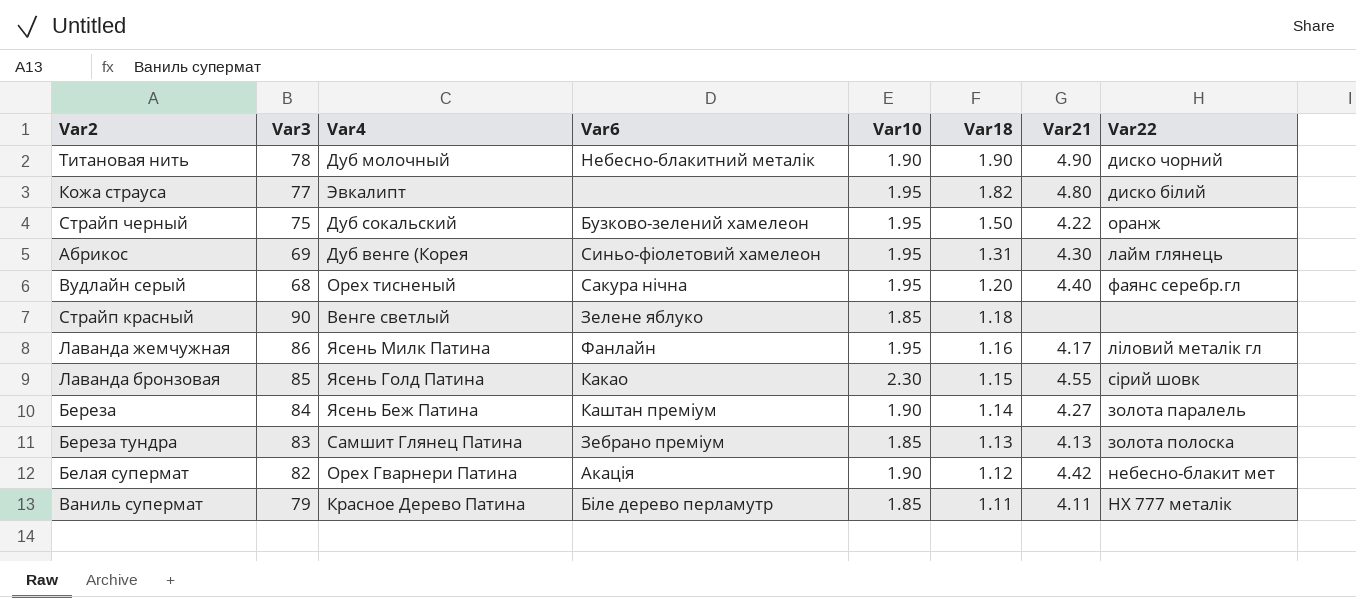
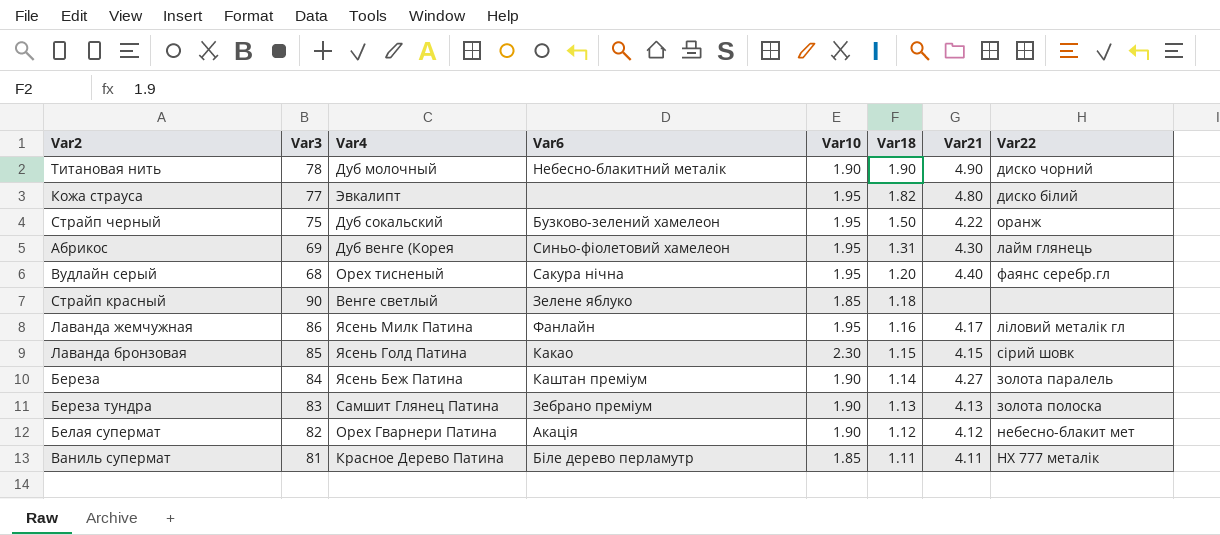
Лаванда бронзовая | Var21: 4.55 -> 4.15
Береза тундра | Var10: 1.85 -> 1.90
Белая супермат | Var21: 4.42 -> 4.12
Ваниль супермат | Var3: 79 -> 81

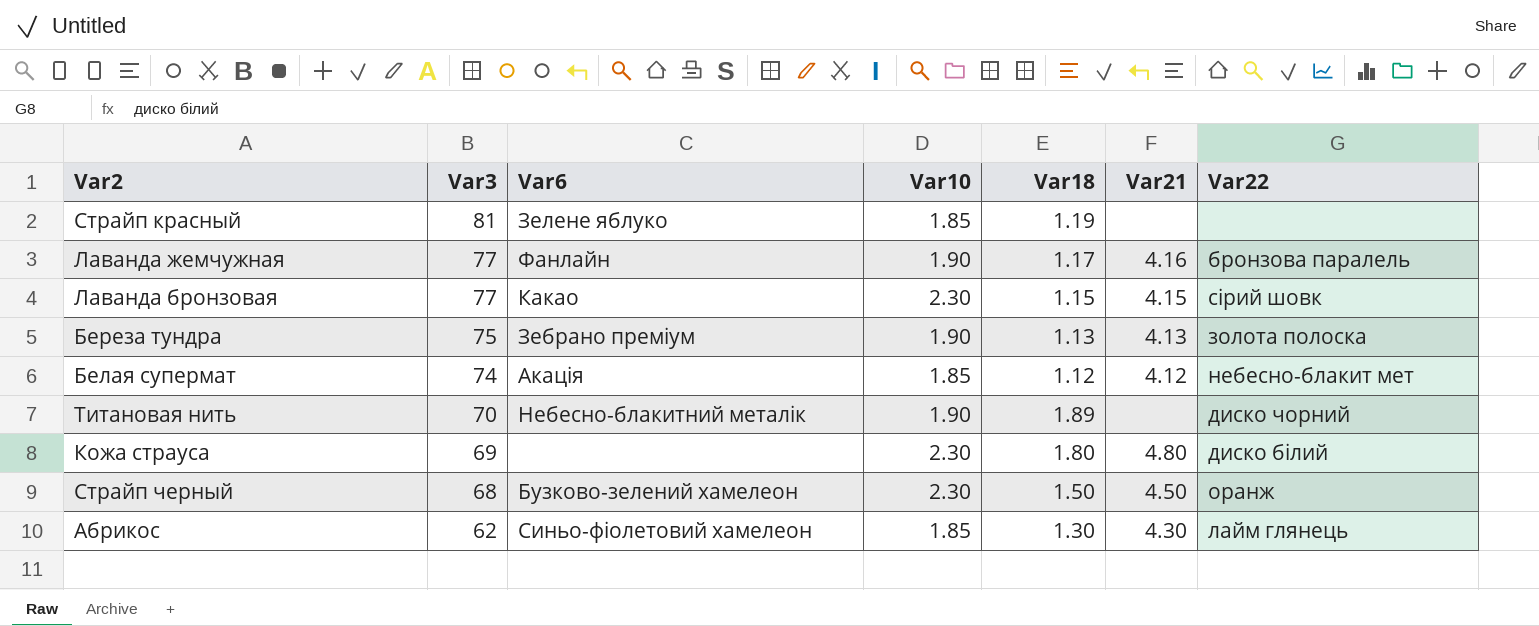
row order: Var18 descending -> Var3 descending
column Var4 | position: 3 -> none
row Вудлайн серый: 68 | Орех тисненый | Сакура нічна | 1.95 | 1.20 | 4.40 | фаянс серебр.гл -> none
row Береза: 84 | Ясень Беж Патина | Каштан преміум | 1.90 | 1.14 | 4.27 | золота паралель -> none
row Ваниль супермат: 81 | Красное Дерево Патина | Біле дерево перламутр | 1.85 | 1.11 | 4.11 | НХ 777 металік -> none
Страйп красный | Var3: 90 -> 81
Страйп красный | Var18: 1.18 -> 1.19
Лаванда жемчужная | Var3: 86 -> 77
Лаванда жемчужная | Var10: 1.95 -> 1.90
Лаванда жемчужная | Var18: 1.16 -> 1.17
Лаванда жемчужная | Var21: 4.17 -> 4.16
Лаванда жемчужная | Var22: ліловий металік гл -> бронзова паралель
Лаванда бронзовая | Var3: 85 -> 77
Береза тундра | Var3: 83 -> 75
Белая супермат | Var3: 82 -> 74
Белая супермат | Var10: 1.90 -> 1.85
Титановая нить | Var3: 78 -> 70
Титановая нить | Var18: 1.90 -> 1.89
Титановая нить | Var21: 4.90 -> none
Кожа страуса | Var3: 77 -> 69
Кожа страуса | Var10: 1.95 -> 2.30
Кожа страуса | Var18: 1.82 -> 1.80
Страйп черный | Var3: 75 -> 68
Страйп черный | Var10: 1.95 -> 2.30
Страйп черный | Var21: 4.22 -> 4.50
Абрикос | Var3: 69 -> 62
Абрикос | Var10: 1.95 -> 1.85
Абрикос | Var18: 1.31 -> 1.30

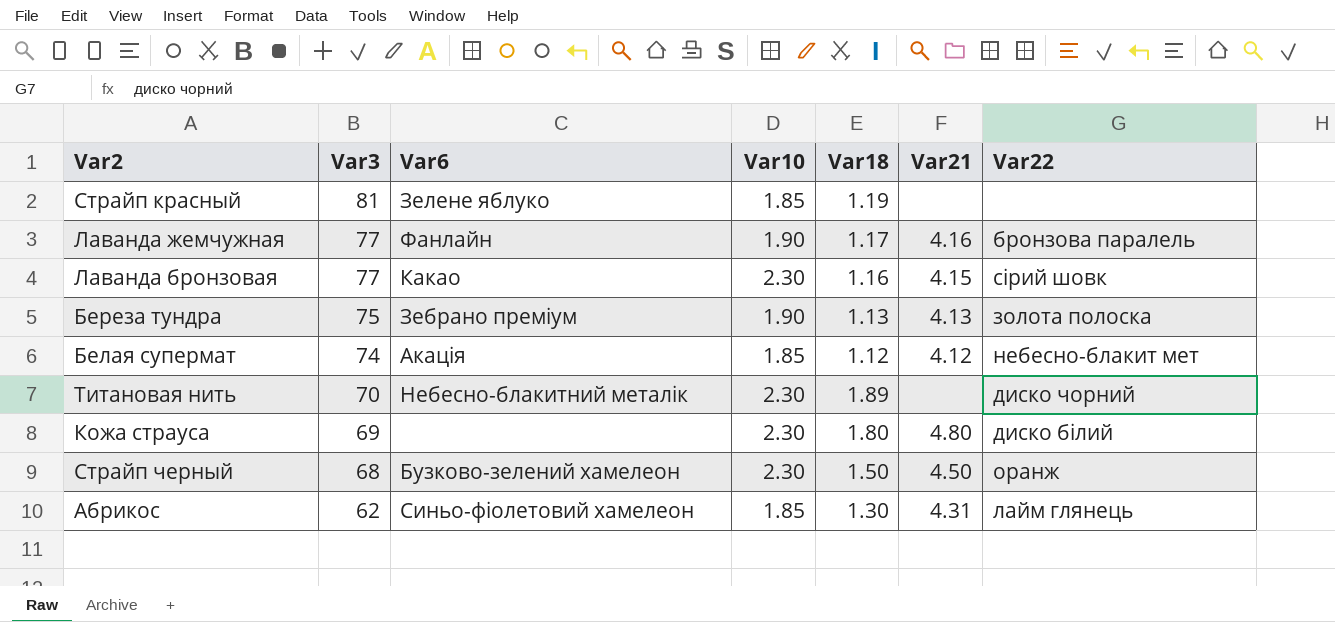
Лаванда бронзовая | Var18: 1.15 -> 1.16
Титановая нить | Var10: 1.90 -> 2.30
Абрикос | Var21: 4.30 -> 4.31

